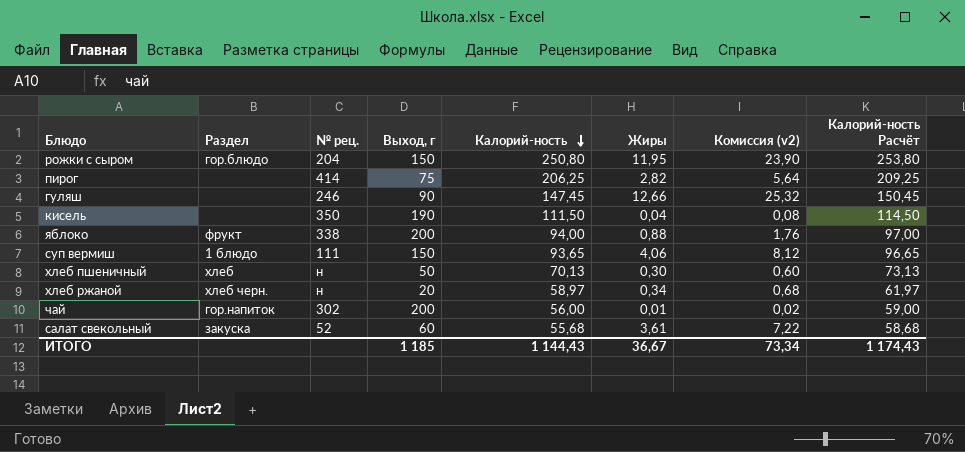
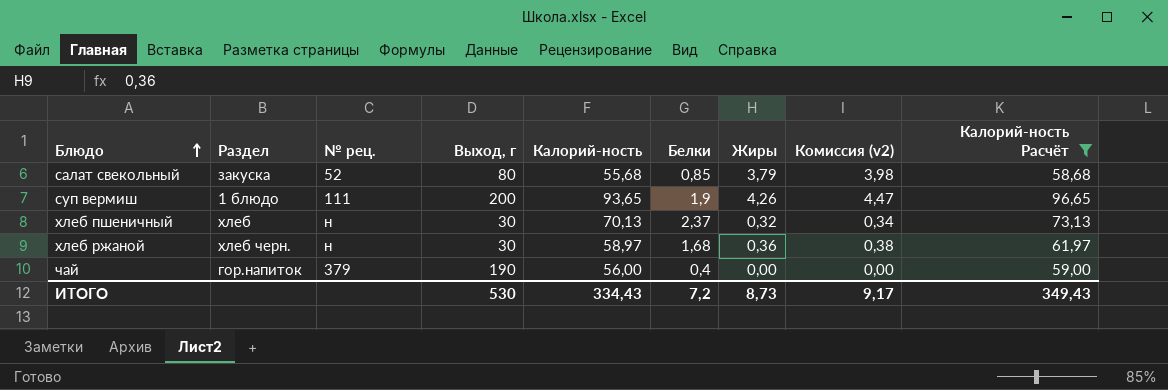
filter: none -> Калорий-ность Расчёт <= 96,65
row order: Калорий-ность descending -> Блюдо ascending
column Белки | position: none -> 6
column Комиссия (v2) | formula: [Жиры] * 2 -> [Жиры] * 1,05
салат свекольный | Выход, г: 60 -> 80
салат свекольный | Жиры: 3,61 -> 3,79
суп вермиш | Выход, г: 150 -> 200
суп вермиш | Жиры: 4,06 -> 4,26
хлеб пшеничный | Выход, г: 50 -> 30
хлеб пшеничный | Жиры: 0,30 -> 0,32
хлеб ржаной | Выход, г: 20 -> 30
хлеб ржаной | Жиры: 0,34 -> 0,36
чай | № рец.: 302 -> 379
чай | Выход, г: 200 -> 190
чай | Жиры: 0,01 -> 0,00
ИТОГО | Выход, г: 1 185 -> 530
ИТОГО | Калорий-ность: 1 144,43 -> 334,43
ИТОГО | Жиры: 36,67 -> 8,73
ИТОГО | Комиссия (v2): 73,34 -> 9,17
ИТОГО | Калорий-ность Расчёт: 1 174,43 -> 349,43

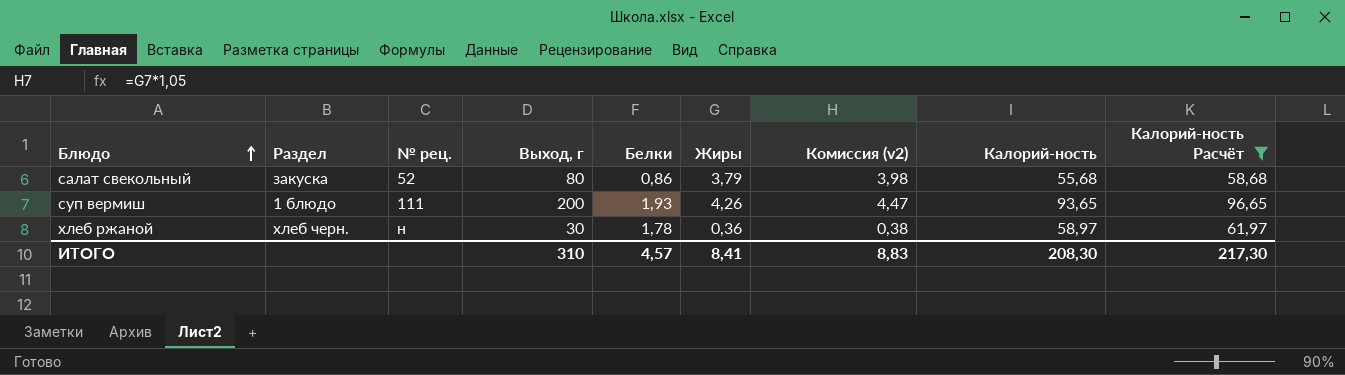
column Калорий-ность | position: 5 -> 8
row хлеб пшеничный: хлеб | н | 30 | 70,13 | 2,37 | 0,32 | 0,34 | 73,13 -> none
row чай: гор.напиток | 379 | 190 | 56,00 | 0,4 | 0,00 | 0,00 | 59,00 -> none
салат свекольный | Белки: 0,85 -> 0,86
суп вермиш | Белки: 1,9 -> 1,93
хлеб ржаной | Белки: 1,68 -> 1,78
ИТОГО | Выход, г: 530 -> 310
ИТОГО | Белки: 7,2 -> 4,57
ИТОГО | Жиры: 8,73 -> 8,41
ИТОГО | Комиссия (v2): 9,17 -> 8,83
ИТОГО | Калорий-ность: 334,43 -> 208,30
ИТОГО | Калорий-ность Расчёт: 349,43 -> 217,30

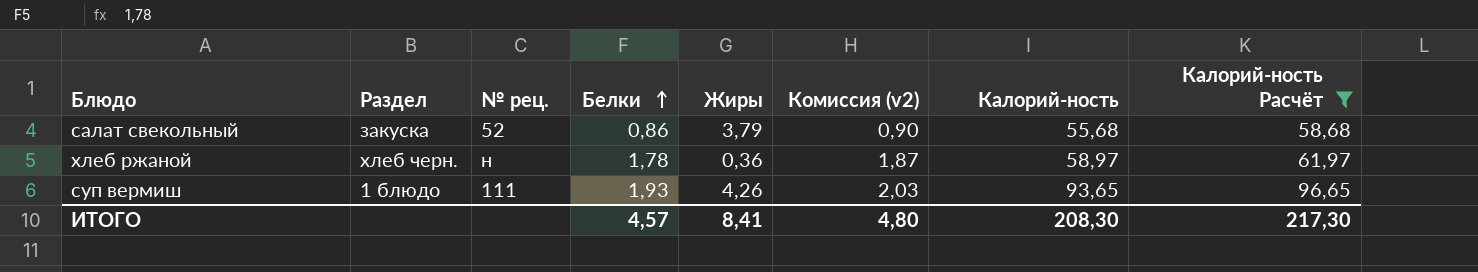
row order: Блюдо ascending -> Белки ascending
column Выход, г | position: 4 -> none
column Комиссия (v2) | formula: [Жиры] * 1,05 -> [Белки] * 1,05
ИТОГО | Комиссия (v2): 8,83 -> 4,80

